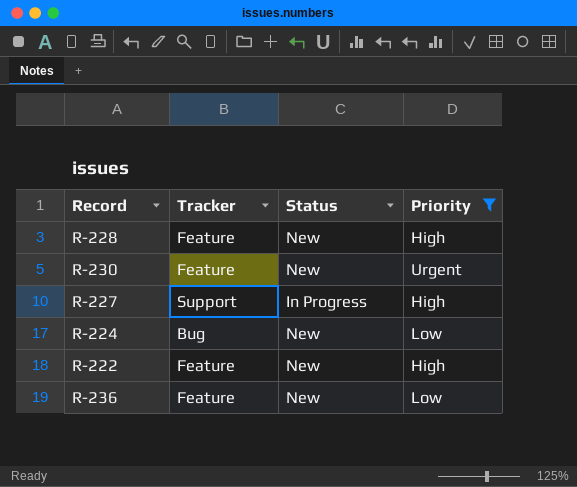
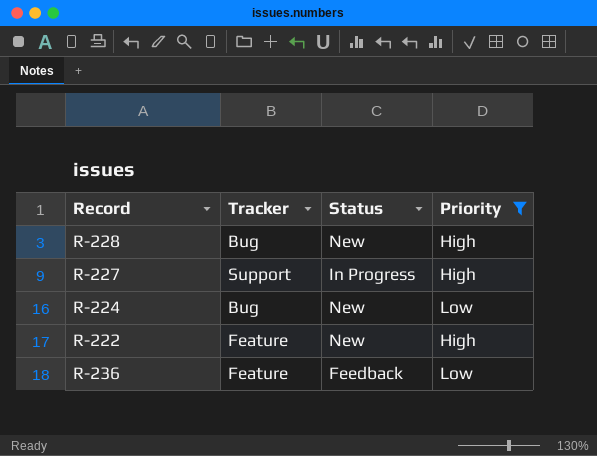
row R-230: Feature | New | Urgent -> none
R-228 | Tracker: Feature -> Bug
R-236 | Status: New -> Feedback

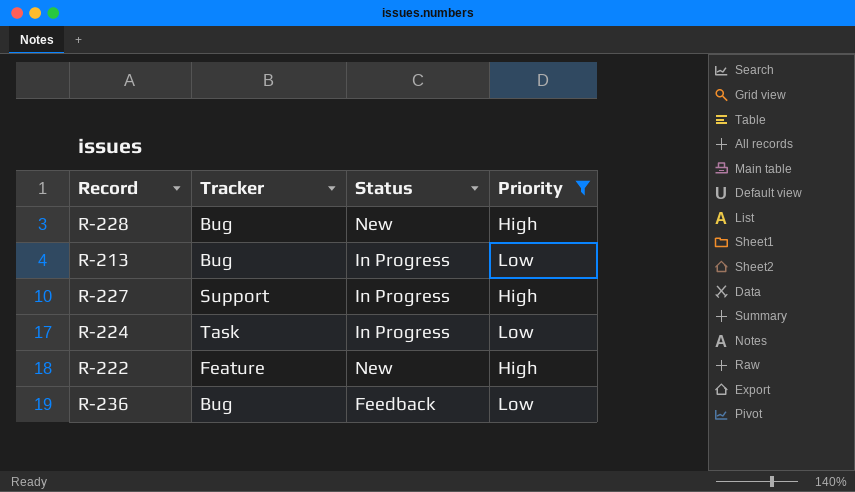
row R-213: none -> Bug | In Progress | Low
R-224 | Tracker: Bug -> Task
R-224 | Status: New -> In Progress
R-236 | Tracker: Feature -> Bug

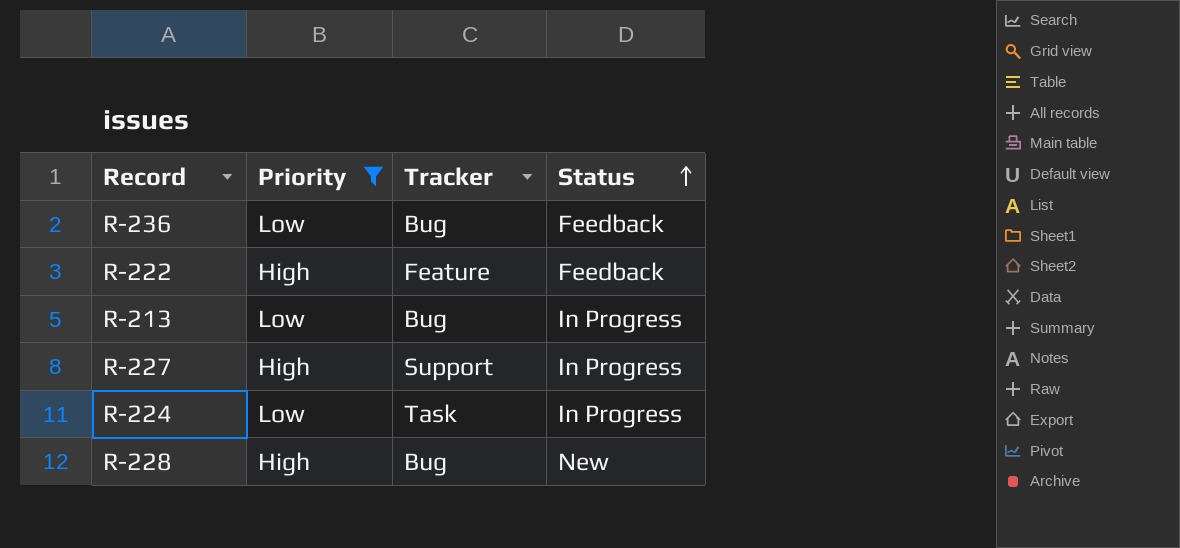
row order: none -> Status ascending
column Priority | position: 4 -> 2
R-222 | Status: New -> Feedback

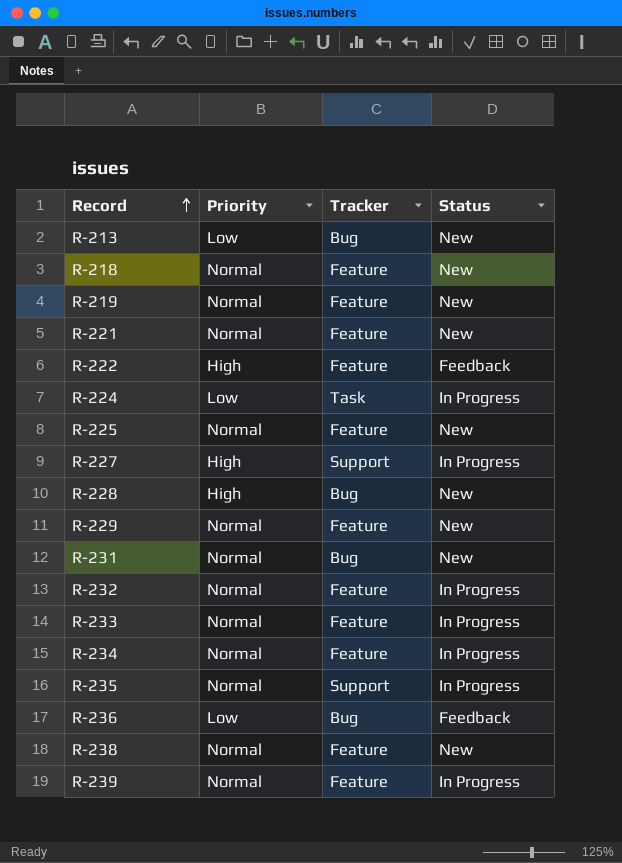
filter: Priority != Normal -> none
row order: Status ascending -> Record ascending
R-213 | Status: In Progress -> New

